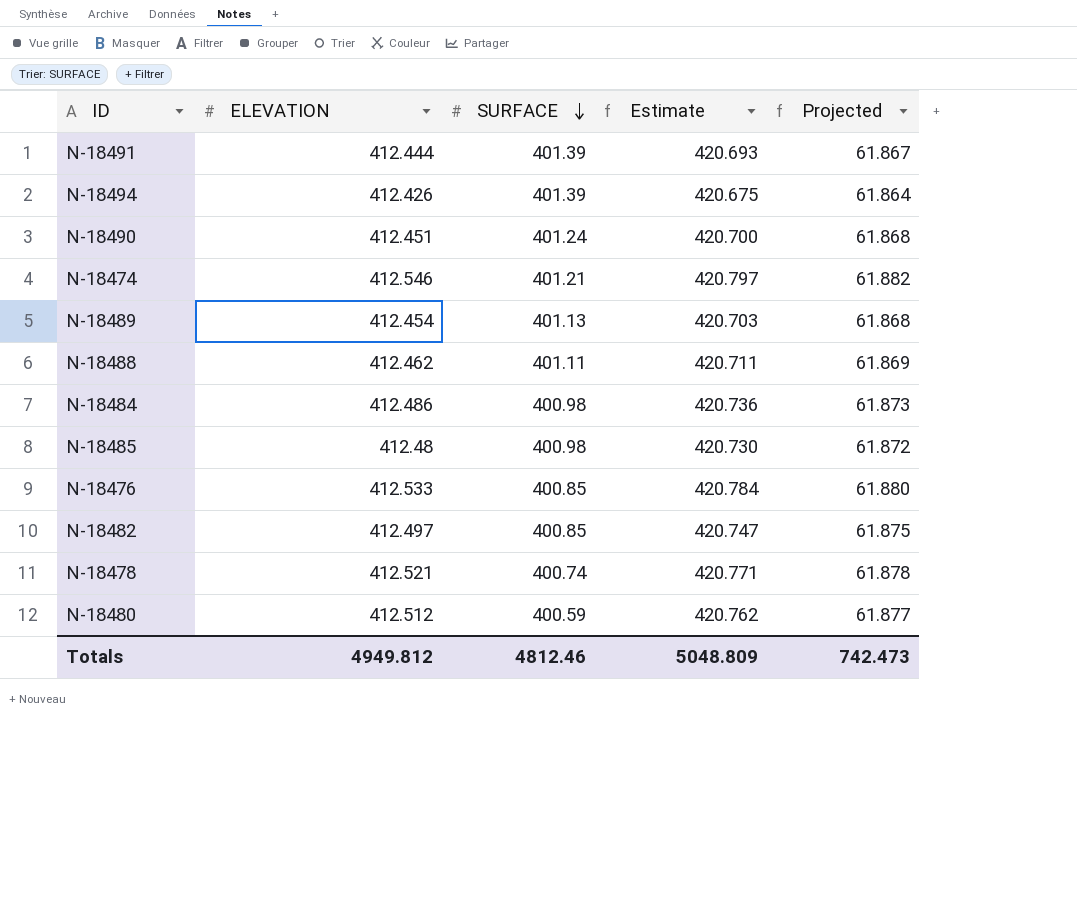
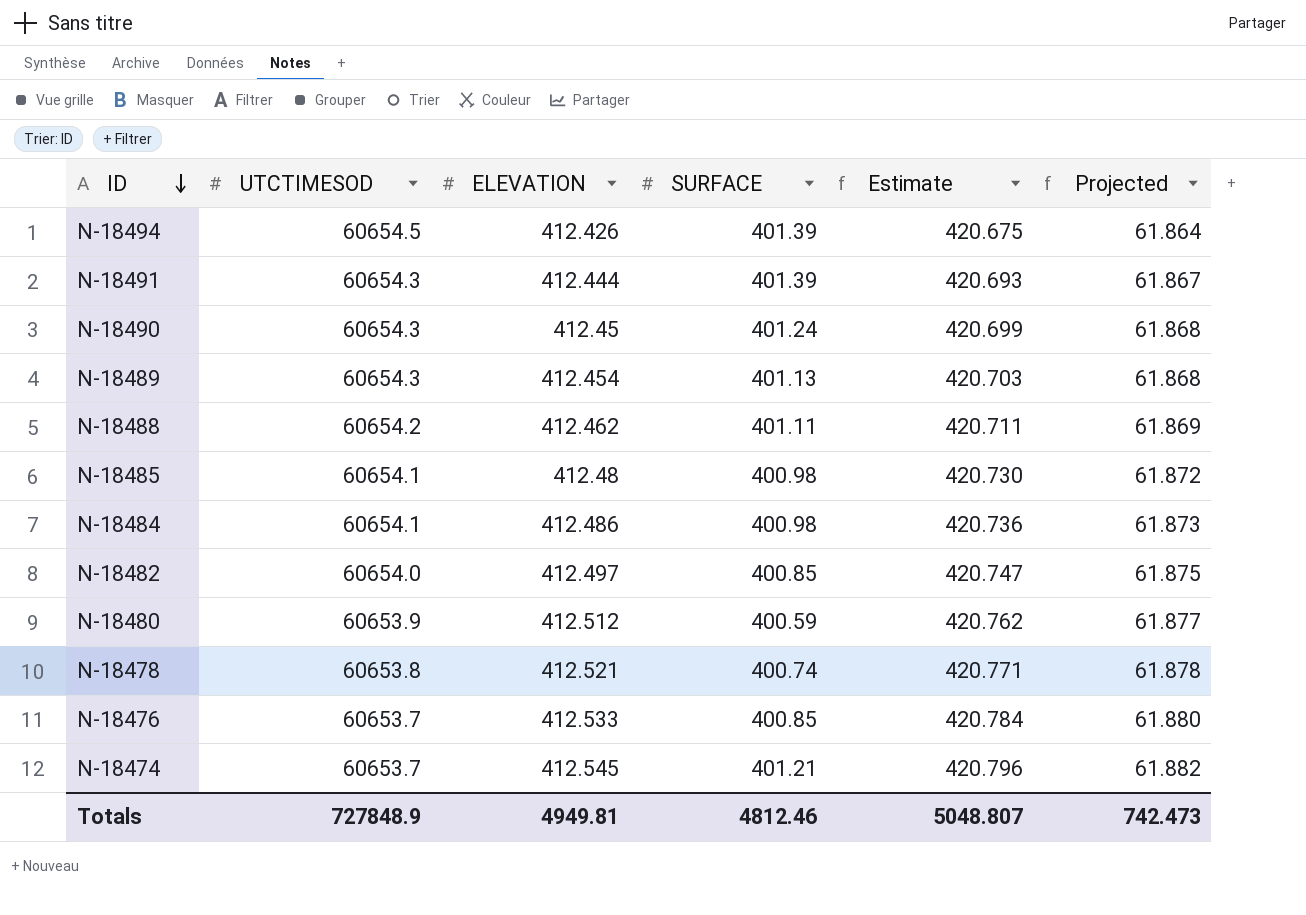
row order: SURFACE descending -> ID descending
column UTCTIMESOD | position: none -> 2
N-18490 | ELEVATION: 412.451 -> 412.45
N-18490 | Estimate: 420.700 -> 420.699
N-18474 | ELEVATION: 412.546 -> 412.545
N-18474 | Estimate: 420.797 -> 420.796
Totals | ELEVATION: 4949.812 -> 4949.81
Totals | Estimate: 5048.809 -> 5048.807

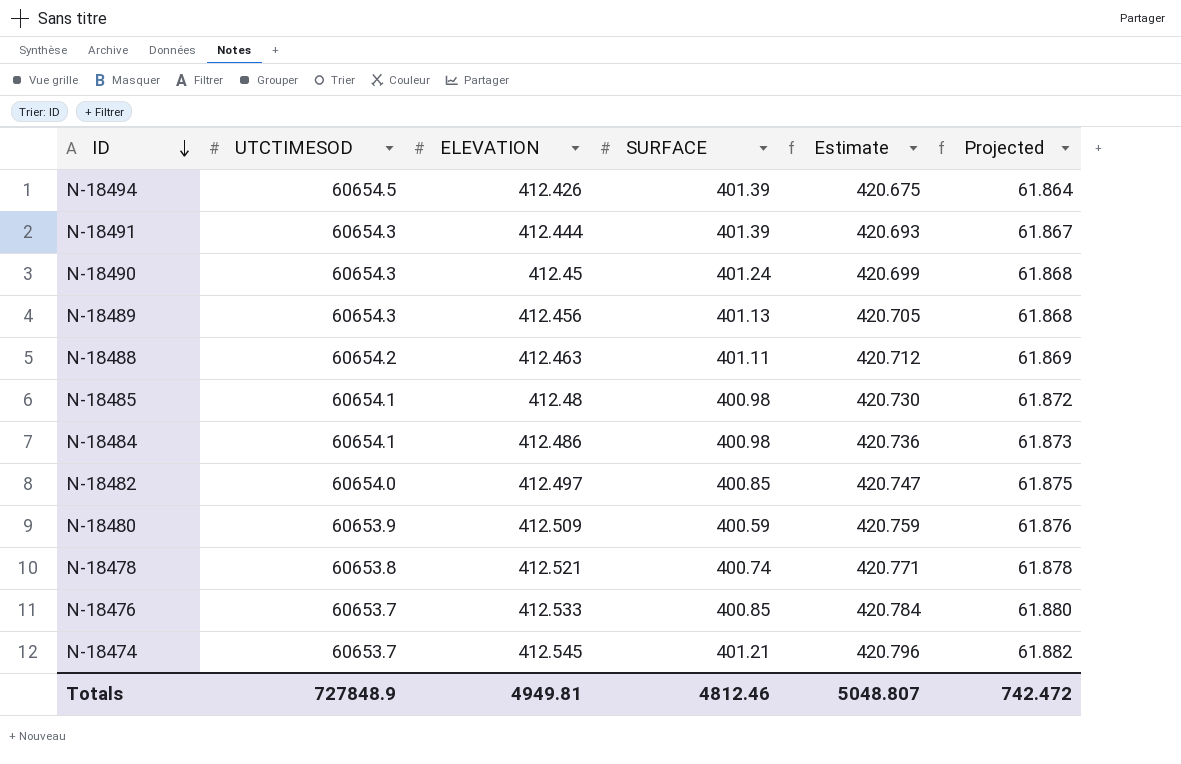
N-18489 | ELEVATION: 412.454 -> 412.456
N-18489 | Estimate: 420.703 -> 420.705
N-18488 | ELEVATION: 412.462 -> 412.463
N-18488 | Estimate: 420.711 -> 420.712
N-18480 | ELEVATION: 412.512 -> 412.509
N-18480 | Estimate: 420.762 -> 420.759
N-18480 | Projected: 61.877 -> 61.876
Totals | Projected: 742.473 -> 742.472

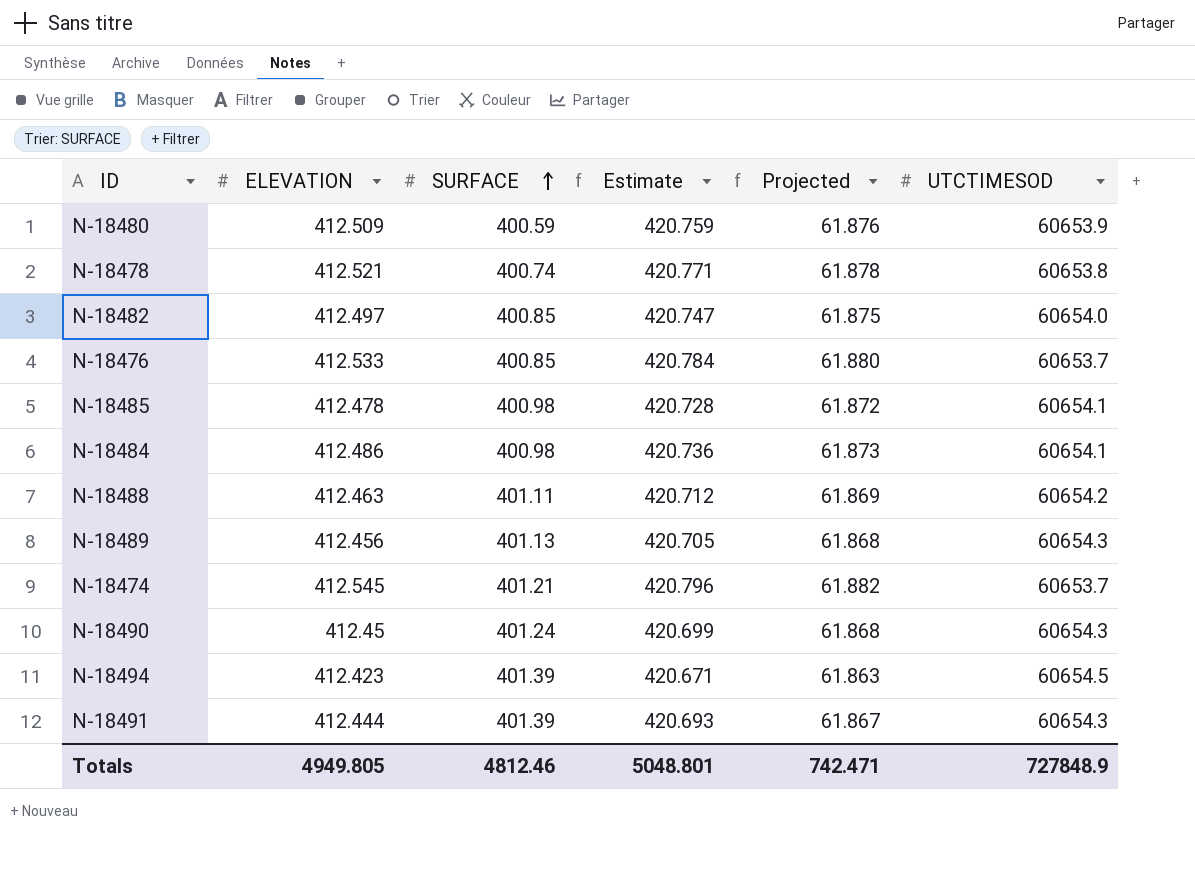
row order: ID descending -> SURFACE ascending
column UTCTIMESOD | position: 2 -> 6
N-18485 | ELEVATION: 412.48 -> 412.478
N-18485 | Estimate: 420.730 -> 420.728
N-18494 | ELEVATION: 412.426 -> 412.423
N-18494 | Estimate: 420.675 -> 420.671
N-18494 | Projected: 61.864 -> 61.863
Totals | ELEVATION: 4949.81 -> 4949.805
Totals | Estimate: 5048.807 -> 5048.801
Totals | Projected: 742.472 -> 742.471

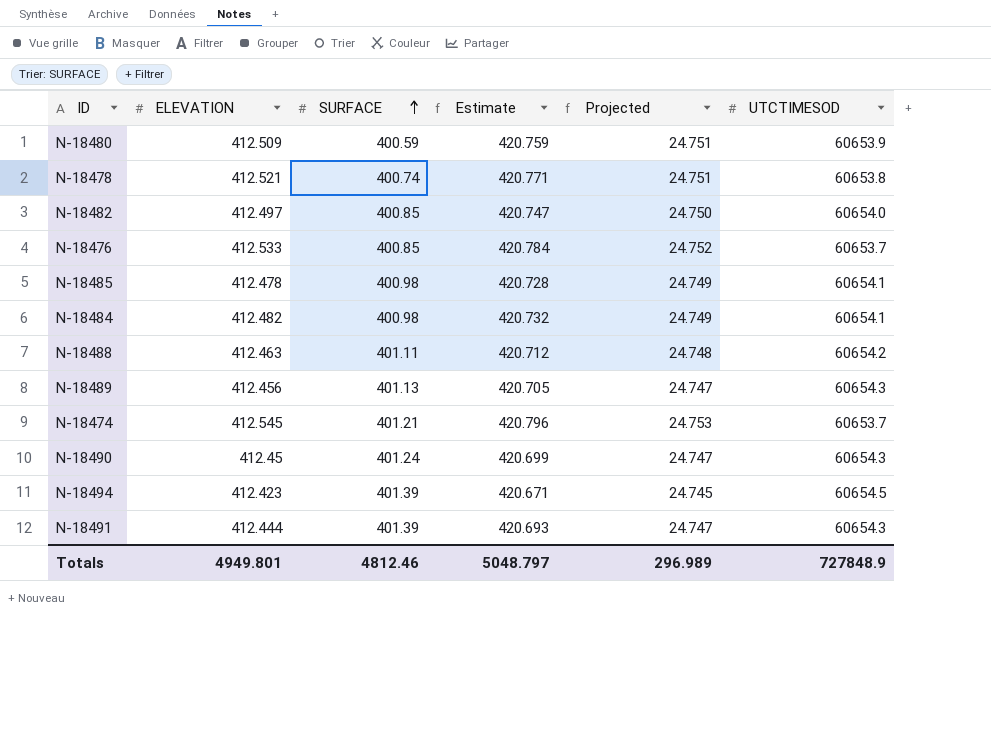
column Projected | formula: [ELEVATION] * 0.15 -> [ELEVATION] * 0.06
N-18484 | ELEVATION: 412.486 -> 412.482
N-18484 | Estimate: 420.736 -> 420.732
Totals | ELEVATION: 4949.805 -> 4949.801
Totals | Estimate: 5048.801 -> 5048.797
Totals | Projected: 742.471 -> 296.989

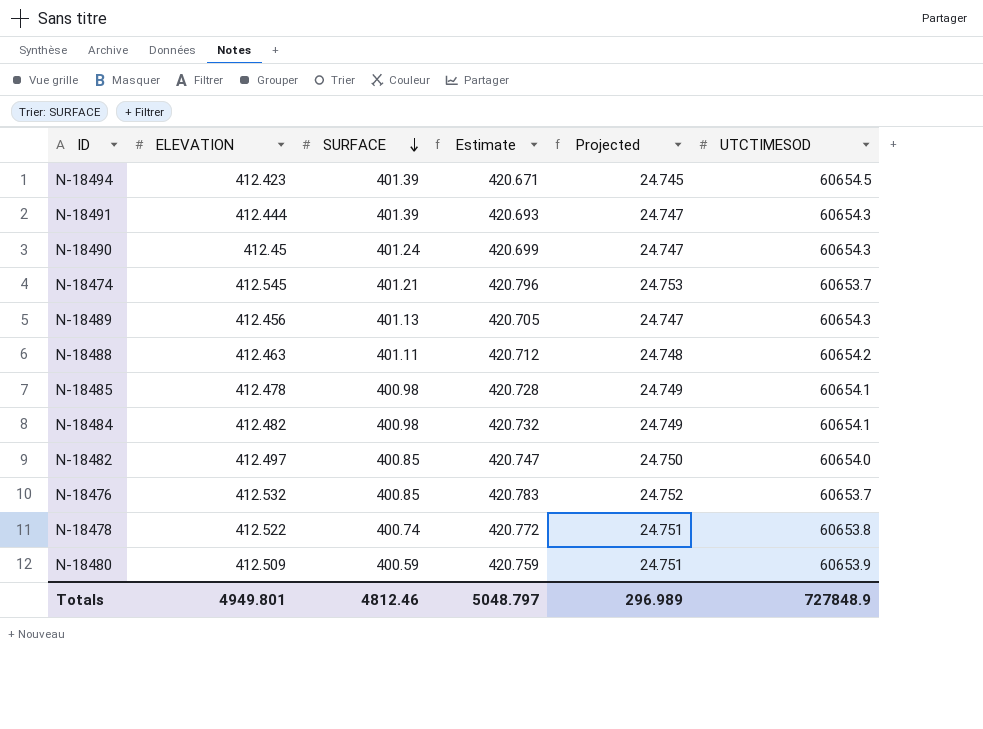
row order: SURFACE ascending -> SURFACE descending
N-18476 | ELEVATION: 412.533 -> 412.532
N-18476 | Estimate: 420.784 -> 420.783
N-18478 | ELEVATION: 412.521 -> 412.522
N-18478 | Estimate: 420.771 -> 420.772

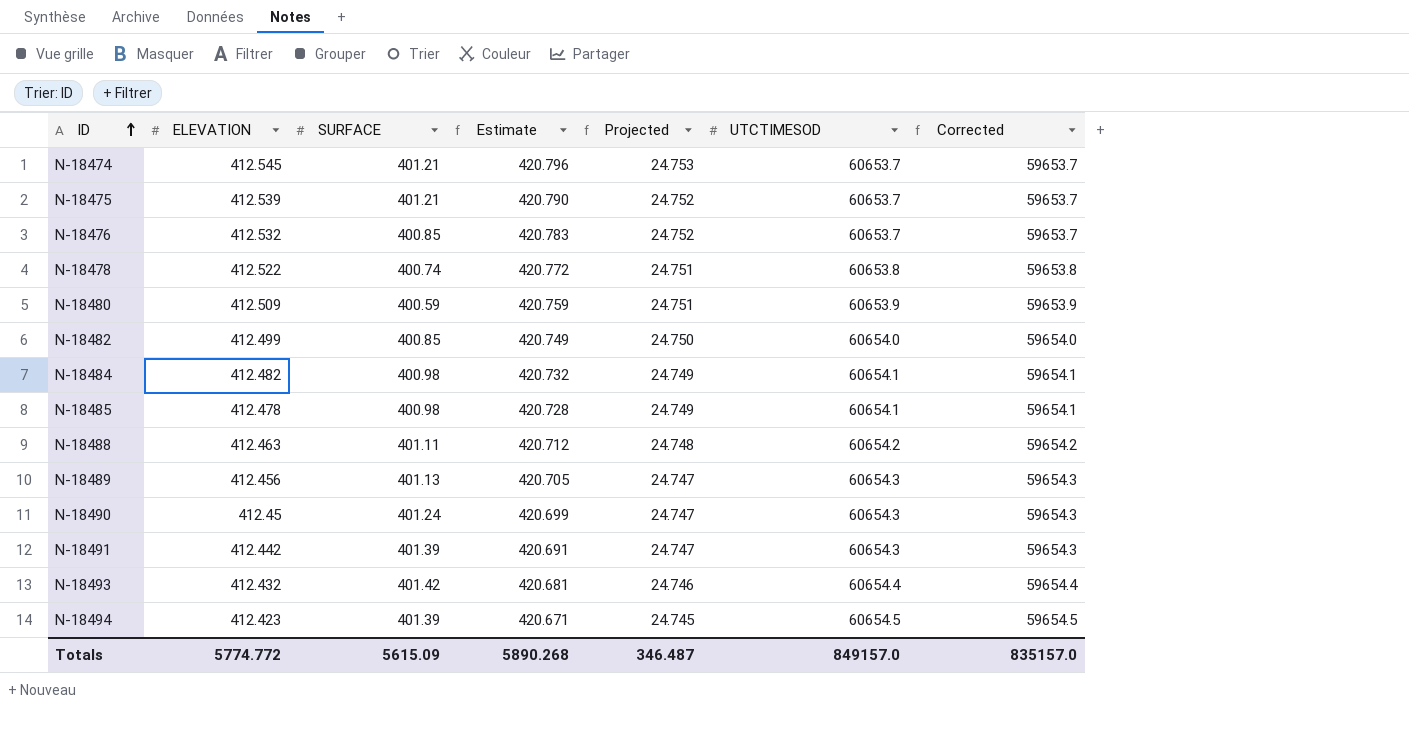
row order: SURFACE descending -> ID ascending
column Corrected | formula: none -> [UTCTIMESOD] - 1000
row N-18475: none -> 412.539 | 401.21 | 420.790 | 24.752 | 60653.7 | 59653.7
N-18482 | ELEVATION: 412.497 -> 412.499
N-18482 | Estimate: 420.747 -> 420.749
N-18491 | ELEVATION: 412.444 -> 412.442
N-18491 | Estimate: 420.693 -> 420.691
row N-18493: none -> 412.432 | 401.42 | 420.681 | 24.746 | 60654.4 | 59654.4
Totals | ELEVATION: 4949.801 -> 5774.772
Totals | SURFACE: 4812.46 -> 5615.09
Totals | Estimate: 5048.797 -> 5890.268
Totals | Projected: 296.989 -> 346.487
Totals | UTCTIMESOD: 727848.9 -> 849157.0

